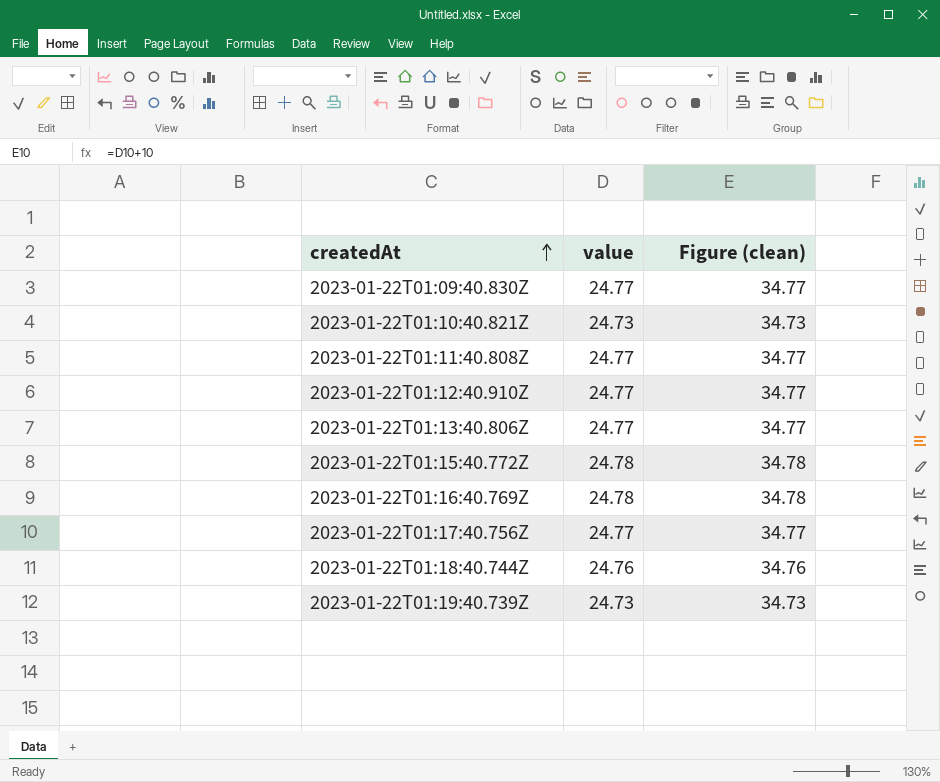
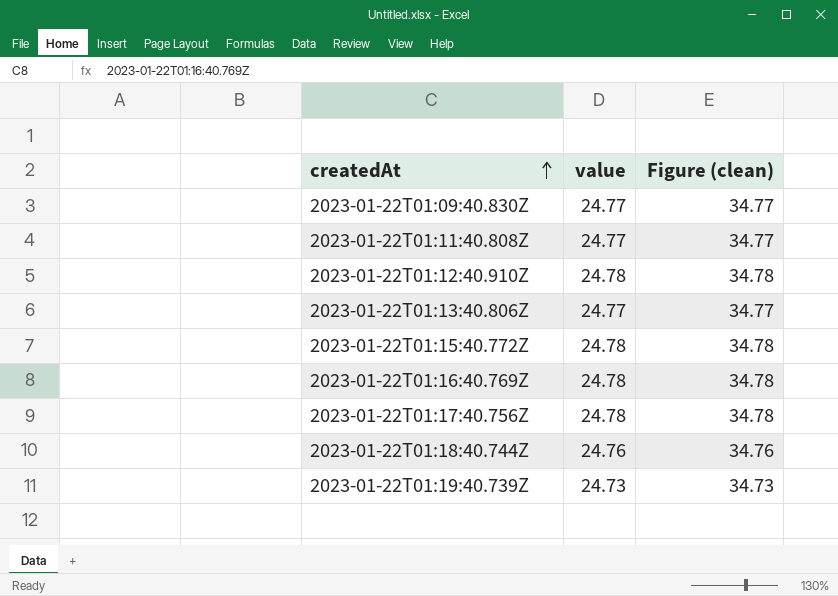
row 2023-01-22T01:10:40.821Z: 24.73 | 34.73 -> none
2023-01-22T01:12:40.910Z | value: 24.77 -> 24.78
2023-01-22T01:12:40.910Z | Figure (clean): 34.77 -> 34.78
2023-01-22T01:17:40.756Z | value: 24.77 -> 24.78
2023-01-22T01:17:40.756Z | Figure (clean): 34.77 -> 34.78

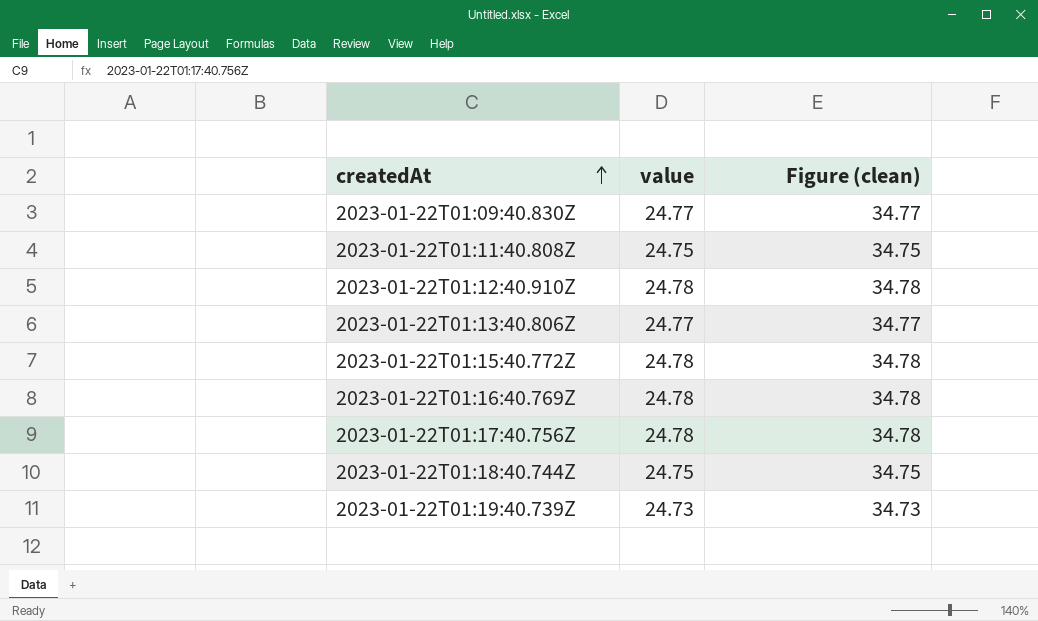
2023-01-22T01:11:40.808Z | value: 24.77 -> 24.75
2023-01-22T01:11:40.808Z | Figure (clean): 34.77 -> 34.75
2023-01-22T01:18:40.744Z | value: 24.76 -> 24.75
2023-01-22T01:18:40.744Z | Figure (clean): 34.76 -> 34.75

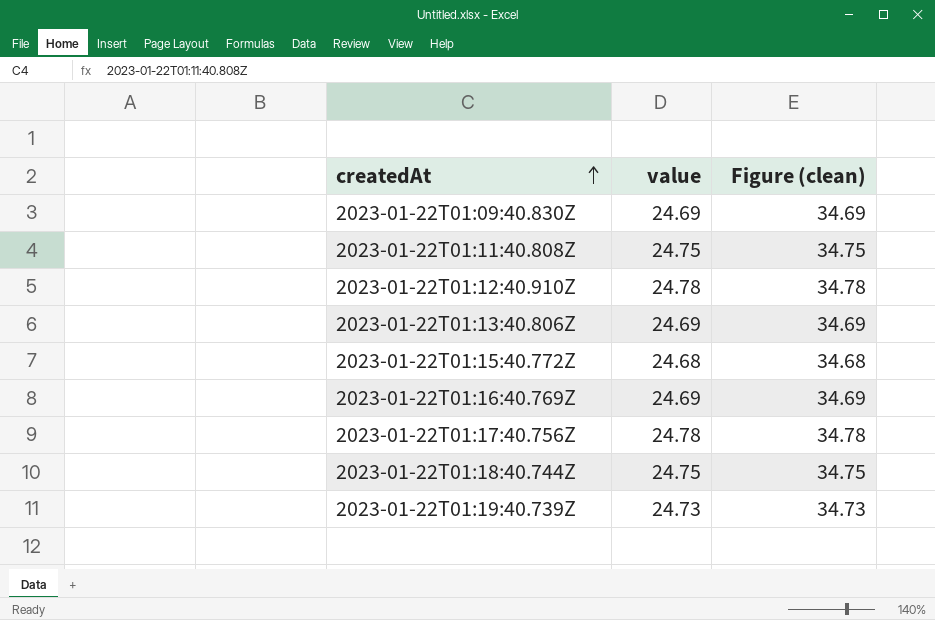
2023-01-22T01:09:40.830Z | value: 24.77 -> 24.69
2023-01-22T01:09:40.830Z | Figure (clean): 34.77 -> 34.69
2023-01-22T01:13:40.806Z | value: 24.77 -> 24.69
2023-01-22T01:13:40.806Z | Figure (clean): 34.77 -> 34.69
2023-01-22T01:15:40.772Z | value: 24.78 -> 24.68
2023-01-22T01:15:40.772Z | Figure (clean): 34.78 -> 34.68
2023-01-22T01:16:40.769Z | value: 24.78 -> 24.69
2023-01-22T01:16:40.769Z | Figure (clean): 34.78 -> 34.69

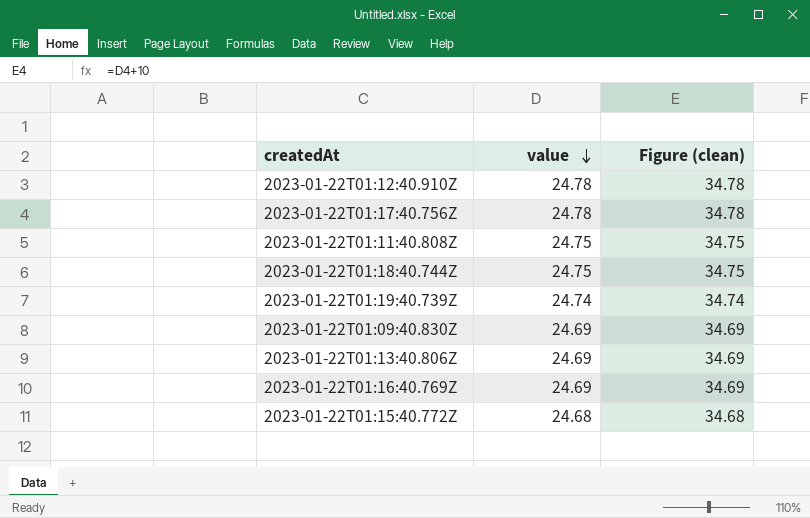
row order: createdAt ascending -> value descending
2023-01-22T01:19:40.739Z | value: 24.73 -> 24.74
2023-01-22T01:19:40.739Z | Figure (clean): 34.73 -> 34.74

